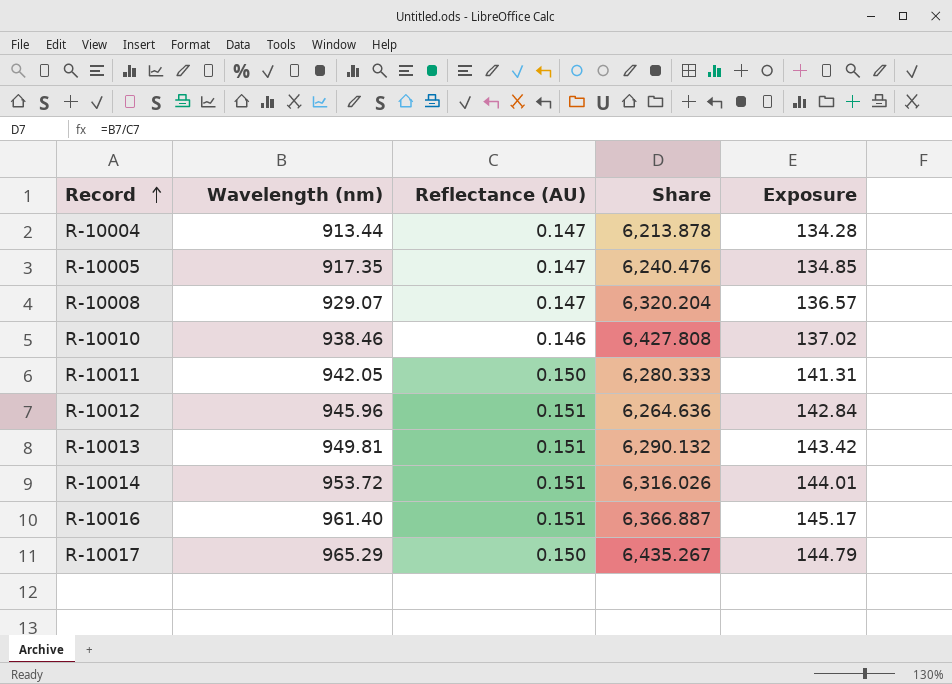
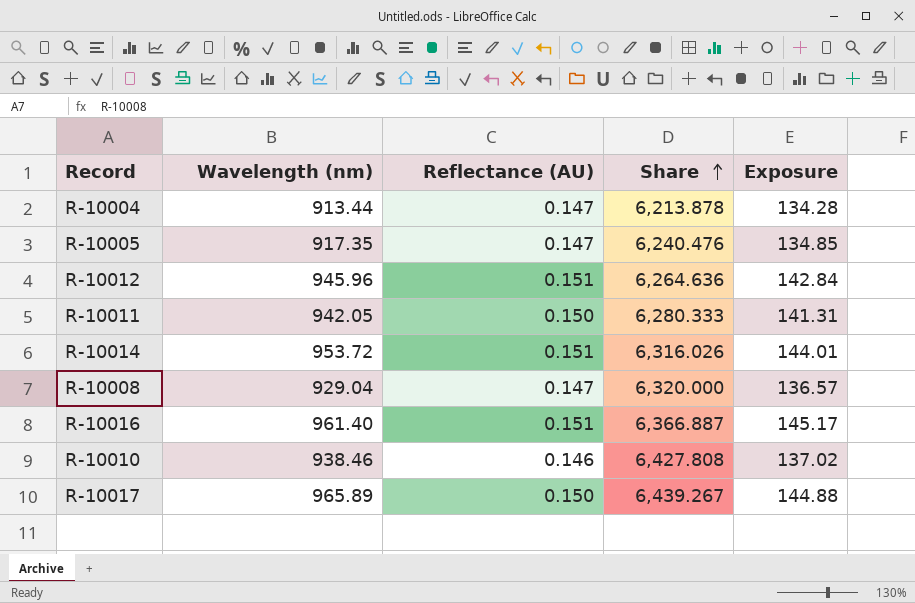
row order: Record ascending -> Share ascending
row R-10013: 949.81 | 0.151 | 6,290.132 | 143.42 -> none
R-10008 | Wavelength (nm): 929.07 -> 929.04
R-10008 | Share: 6,320.204 -> 6,320.000
R-10017 | Wavelength (nm): 965.29 -> 965.89
R-10017 | Share: 6,435.267 -> 6,439.267
R-10017 | Exposure: 144.79 -> 144.88

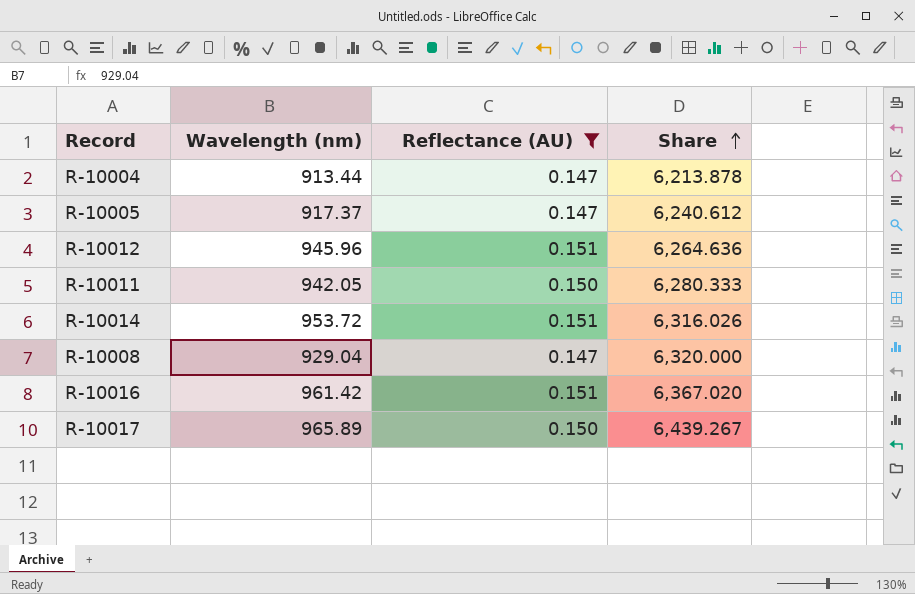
filter: none -> Reflectance (AU) != 0.146
column Exposure | formula: [Wavelength (nm)] * [Reflectance (AU)] -> none
R-10005 | Wavelength (nm): 917.35 -> 917.37
R-10005 | Share: 6,240.476 -> 6,240.612
R-10016 | Wavelength (nm): 961.40 -> 961.42
R-10016 | Share: 6,366.887 -> 6,367.020

